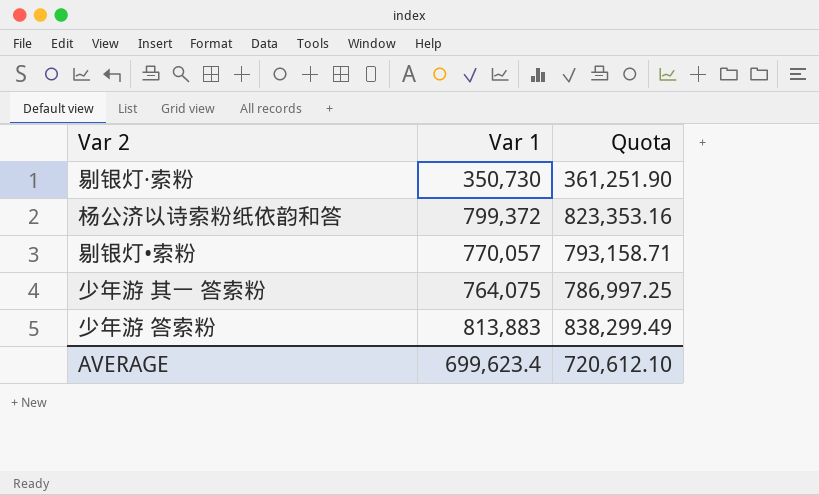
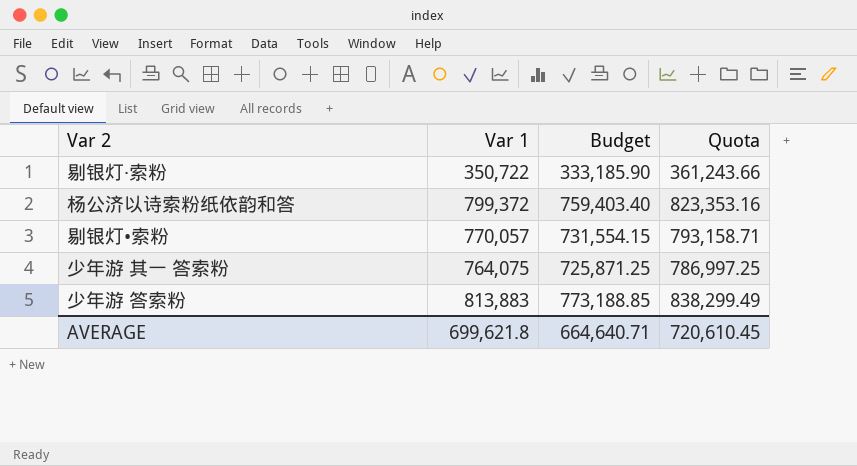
column Budget | formula: none -> [Var 1] * 0.95
剔银灯·索粉 | Var 1: 350,730 -> 350,722
剔银灯·索粉 | Quota: 361,251.90 -> 361,243.66
AVERAGE | Var 1: 699,623.4 -> 699,621.8
AVERAGE | Quota: 720,612.10 -> 720,610.45

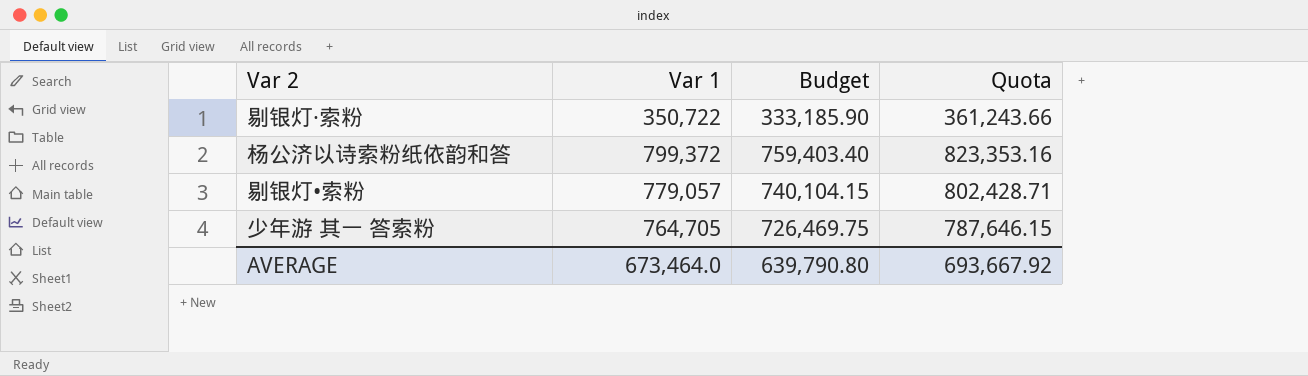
row 少年游 答索粉: 813,883 | 773,188.85 | 838,299.49 -> none
剔银灯•索粉 | Var 1: 770,057 -> 779,057
剔银灯•索粉 | Budget: 731,554.15 -> 740,104.15
剔银灯•索粉 | Quota: 793,158.71 -> 802,428.71
少年游 其一 答索粉 | Var 1: 764,075 -> 764,705
少年游 其一 答索粉 | Budget: 725,871.25 -> 726,469.75
少年游 其一 答索粉 | Quota: 786,997.25 -> 787,646.15
AVERAGE | Var 1: 699,621.8 -> 673,464.0
AVERAGE | Budget: 664,640.71 -> 639,790.80
AVERAGE | Quota: 720,610.45 -> 693,667.92

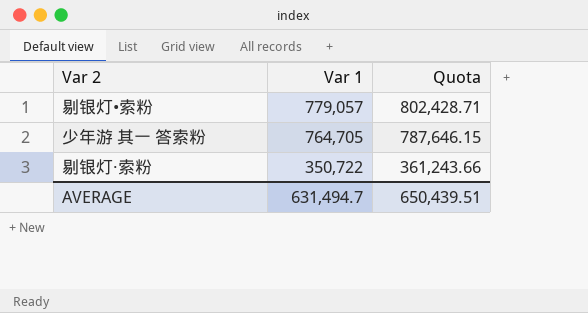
row order: none -> Var 1 descending
column Budget | formula: [Var 1] * 0.95 -> none
row 杨公济以诗索粉纸依韵和答: 799,372 | 759,403.40 | 823,353.16 -> none
AVERAGE | Var 1: 673,464.0 -> 631,494.7
AVERAGE | Quota: 693,667.92 -> 650,439.51

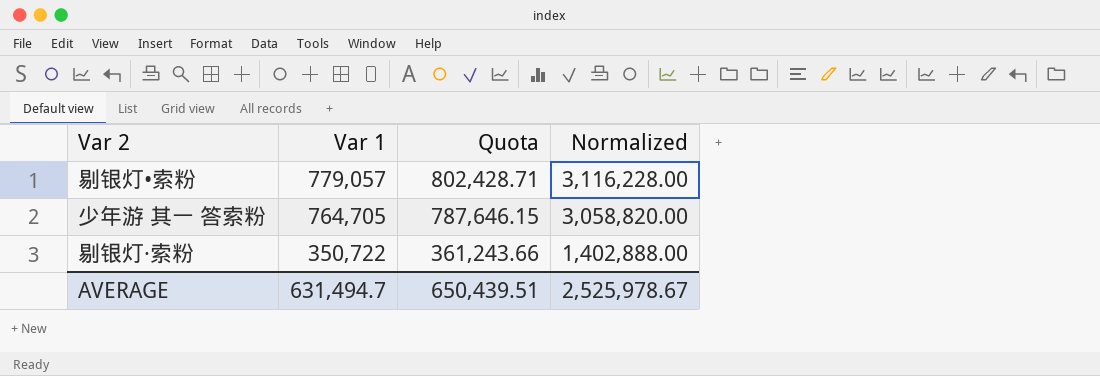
column Normalized | formula: none -> [Var 1] * 4

